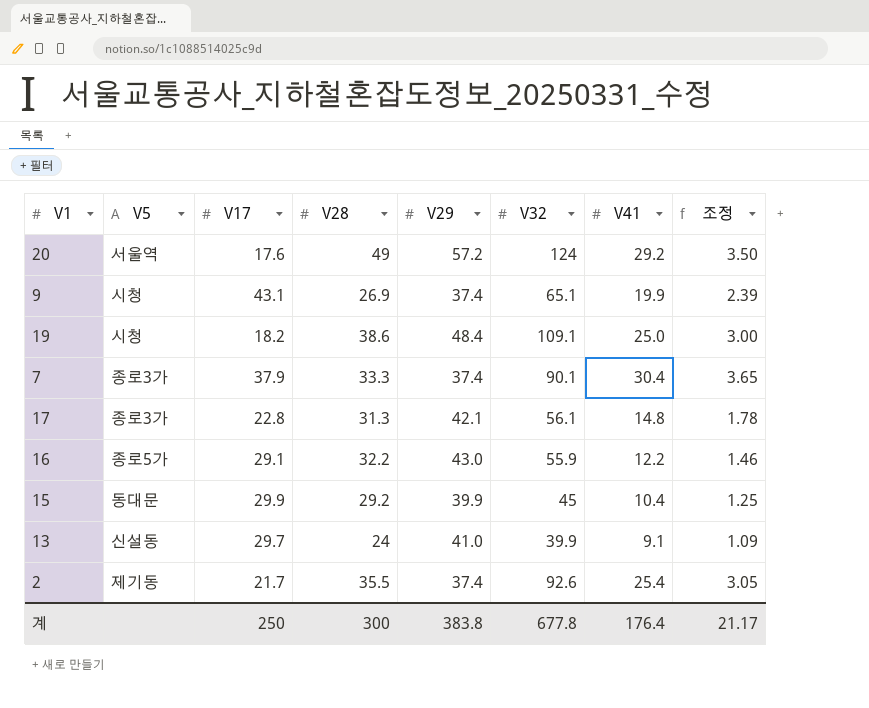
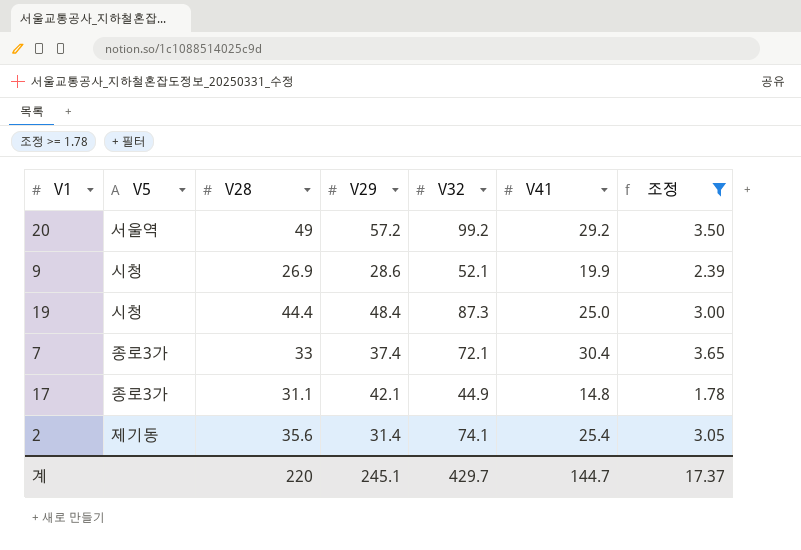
filter: none -> 조정 >= 1.78
column V17 | position: 3 -> none
20 | V32: 124 -> 99.2
9 | V29: 37.4 -> 28.6
9 | V32: 65.1 -> 52.1
19 | V28: 38.6 -> 44.4
19 | V32: 109.1 -> 87.3
7 | V28: 33.3 -> 33
7 | V32: 90.1 -> 72.1
17 | V28: 31.3 -> 31.1
17 | V32: 56.1 -> 44.9
2 | V28: 35.5 -> 35.6
2 | V29: 37.4 -> 31.4
2 | V32: 92.6 -> 74.1
계 | V28: 300 -> 220
계 | V29: 383.8 -> 245.1
계 | V32: 677.8 -> 429.7
계 | V41: 176.4 -> 144.7
계 | 조정: 21.17 -> 17.37

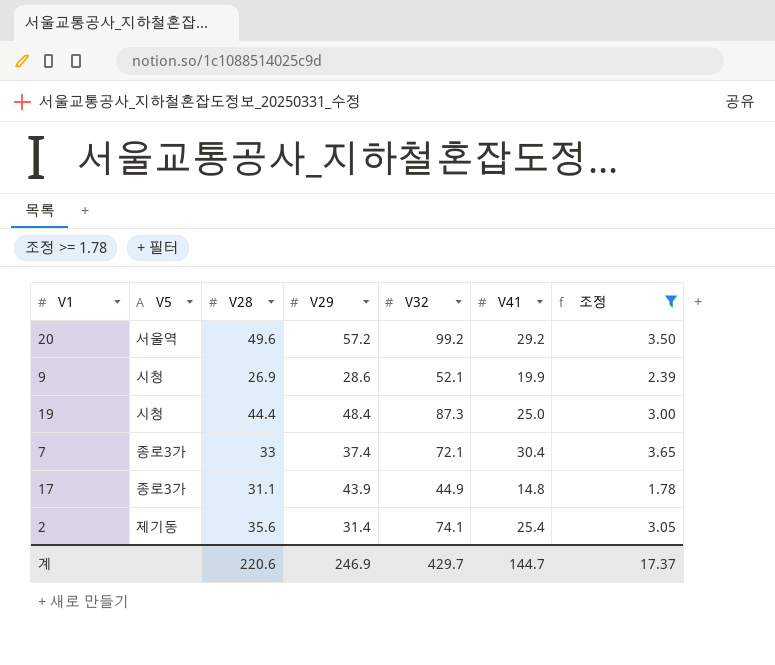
20 | V28: 49 -> 49.6
17 | V29: 42.1 -> 43.9
계 | V28: 220 -> 220.6
계 | V29: 245.1 -> 246.9

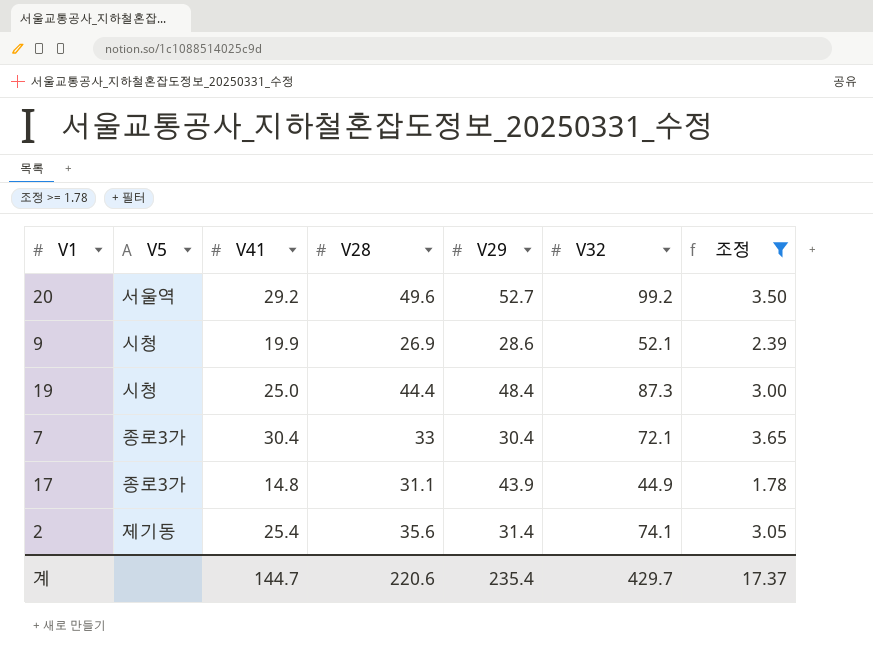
column V41 | position: 6 -> 3
20 | V29: 57.2 -> 52.7
7 | V29: 37.4 -> 30.4
계 | V29: 246.9 -> 235.4

